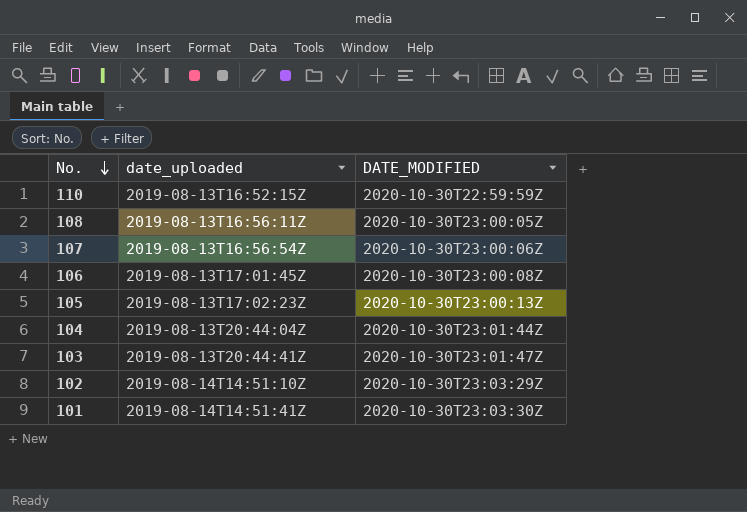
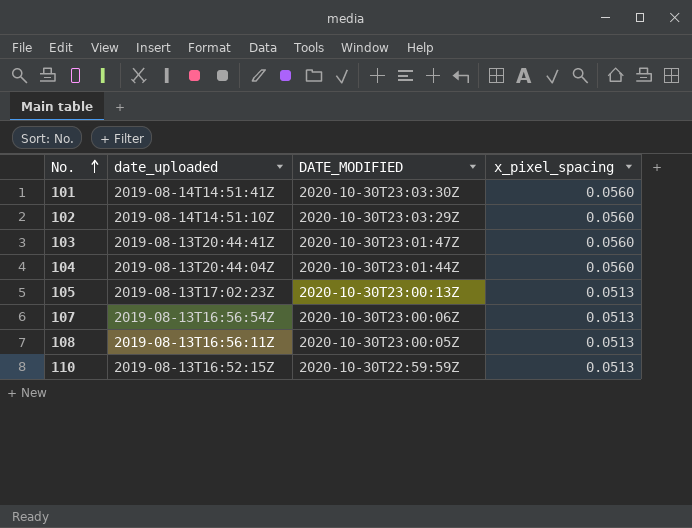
row order: No. descending -> No. ascending
column x_pixel_spacing | position: none -> 4
row 106: 2019-08-13T17:01:45Z | 2020-10-30T23:00:08Z -> none

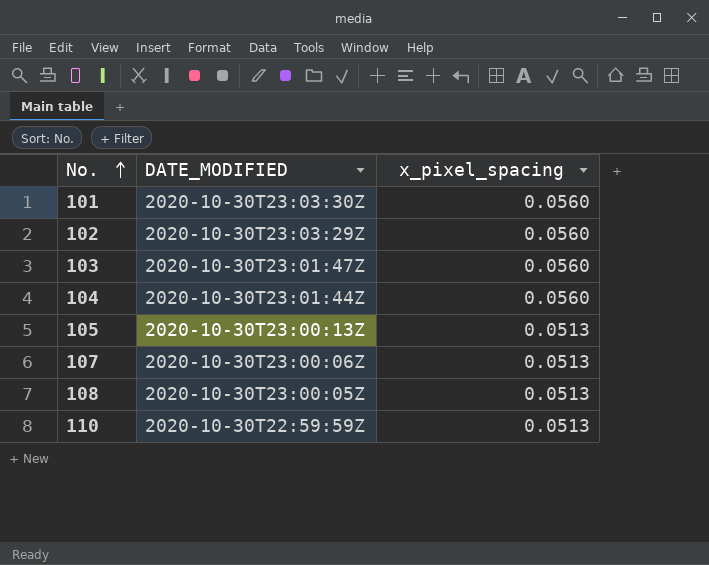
column date_uploaded | position: 2 -> none

